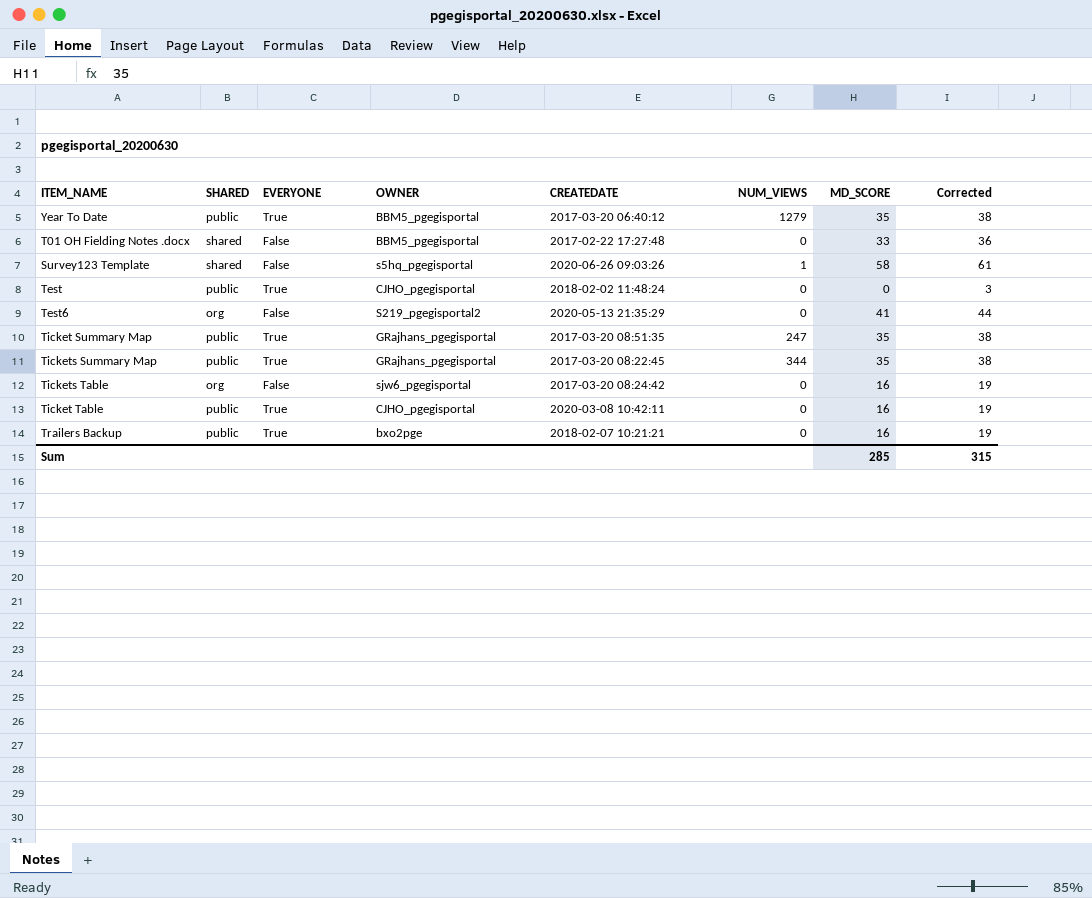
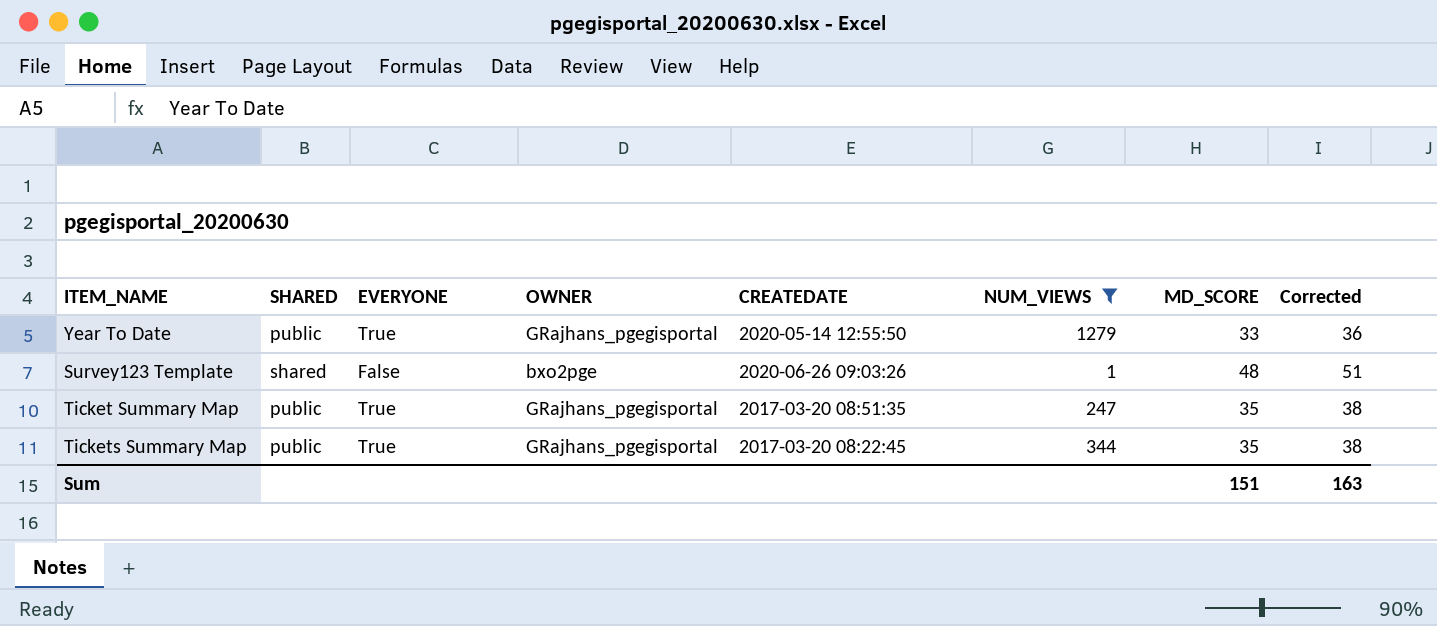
filter: none -> NUM_VIEWS != 0
Year To Date | OWNER: BBM5_pgegisportal -> GRajhans_pgegisportal
Year To Date | CREATEDATE: 2017-03-20 06:40:12 -> 2020-05-14 12:55:50
Year To Date | MD_SCORE: 35 -> 33
Year To Date | Corrected: 38 -> 36
Survey123 Template | OWNER: s5hq_pgegisportal -> bxo2pge
Survey123 Template | MD_SCORE: 58 -> 48
Survey123 Template | Corrected: 61 -> 51
Sum | MD_SCORE: 285 -> 151
Sum | Corrected: 315 -> 163

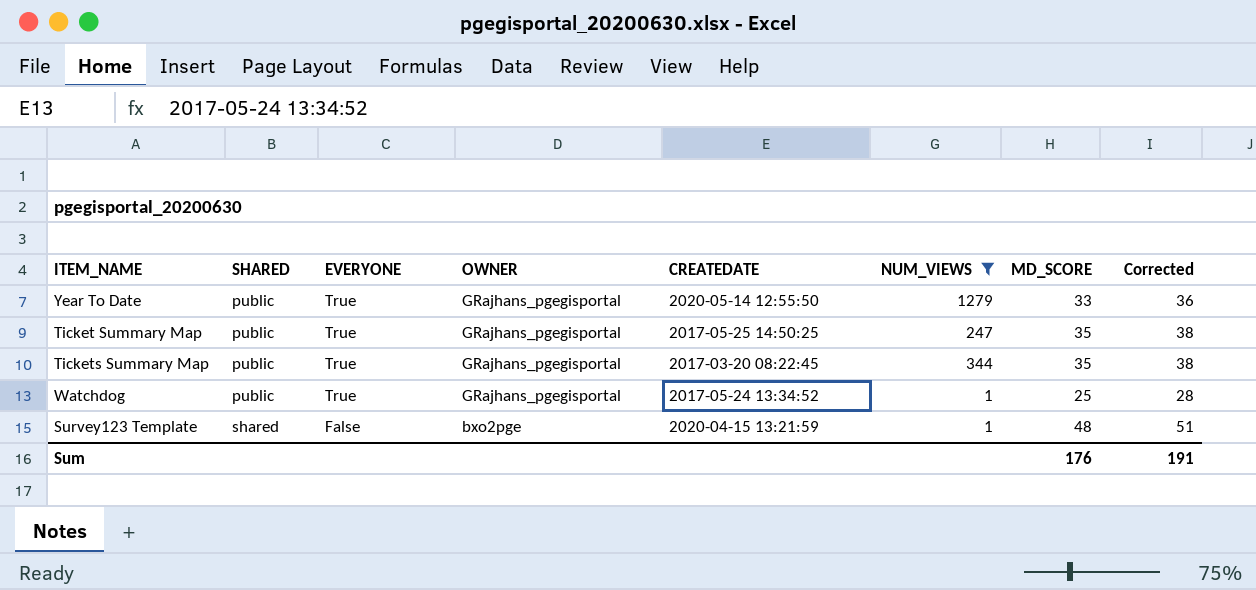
row order: none -> SHARED ascending
Ticket Summary Map | CREATEDATE: 2017-03-20 08:51:35 -> 2017-05-25 14:50:25
row Watchdog: none -> public | True | GRajhans_pgegisportal | 2017-05-24 13:34:52 | 1 | 25 | 28
Survey123 Template | CREATEDATE: 2020-06-26 09:03:26 -> 2020-04-15 13:21:59
Sum | MD_SCORE: 151 -> 176
Sum | Corrected: 163 -> 191

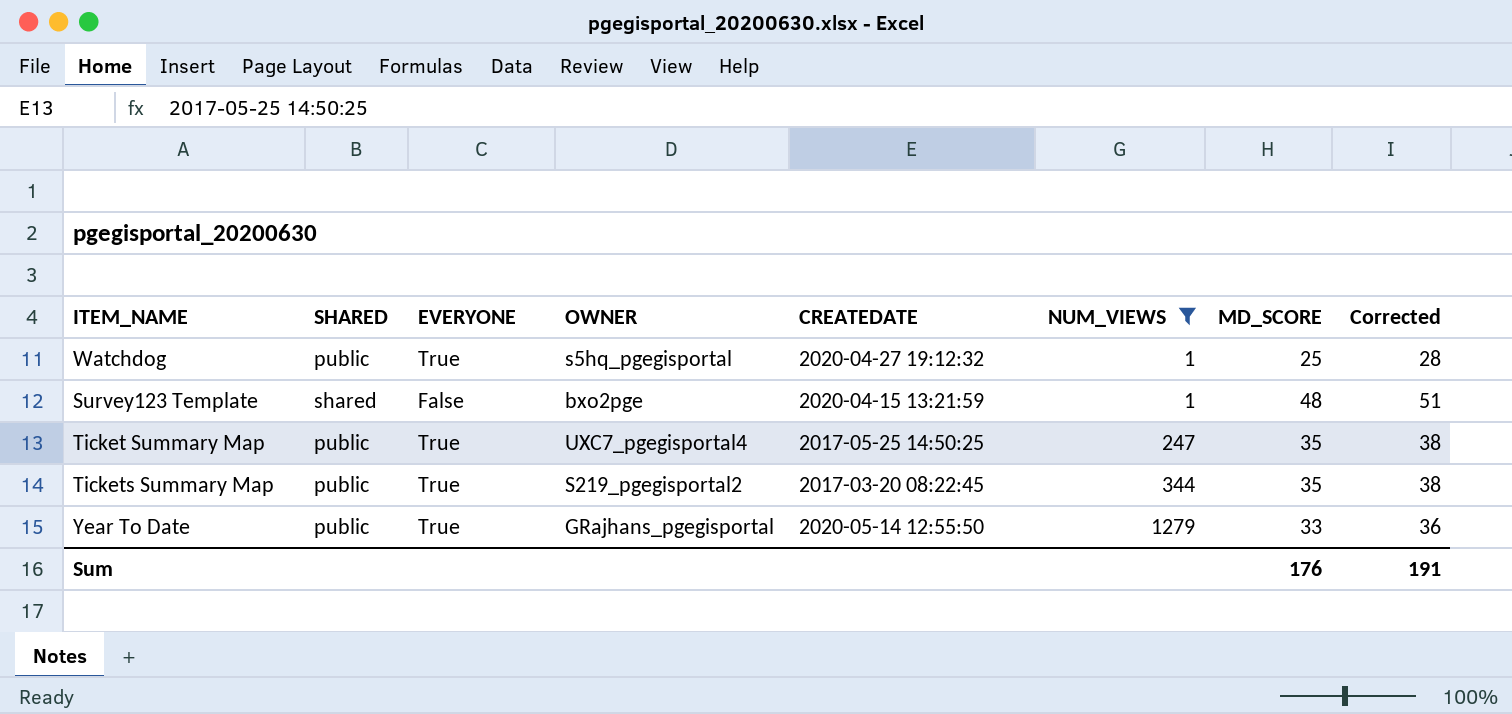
row order: SHARED ascending -> NUM_VIEWS ascending
Watchdog | OWNER: GRajhans_pgegisportal -> s5hq_pgegisportal
Watchdog | CREATEDATE: 2017-05-24 13:34:52 -> 2020-04-27 19:12:32
Ticket Summary Map | OWNER: GRajhans_pgegisportal -> UXC7_pgegisportal4
Tickets Summary Map | OWNER: GRajhans_pgegisportal -> S219_pgegisportal2

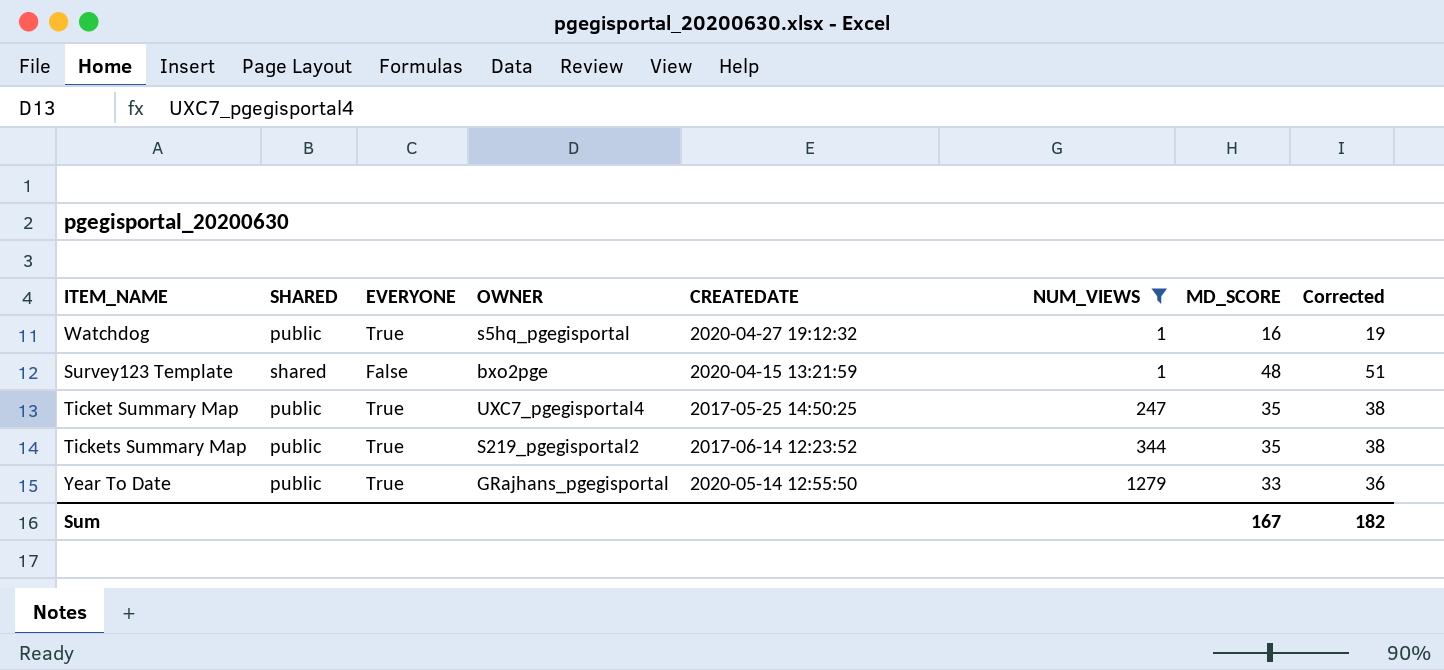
Watchdog | MD_SCORE: 25 -> 16
Watchdog | Corrected: 28 -> 19
Tickets Summary Map | CREATEDATE: 2017-03-20 08:22:45 -> 2017-06-14 12:23:52
Sum | MD_SCORE: 176 -> 167
Sum | Corrected: 191 -> 182

